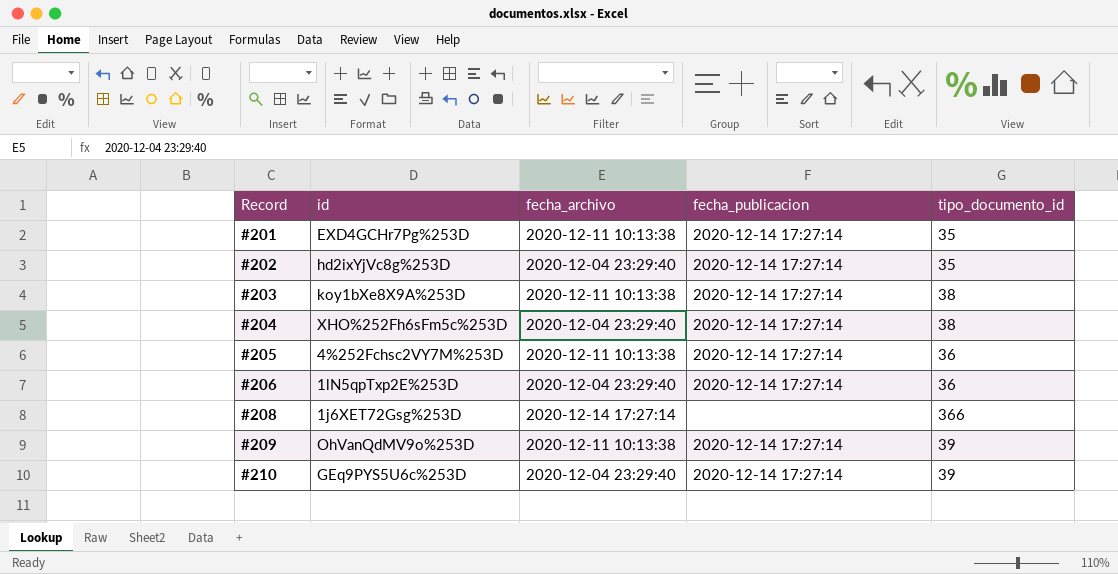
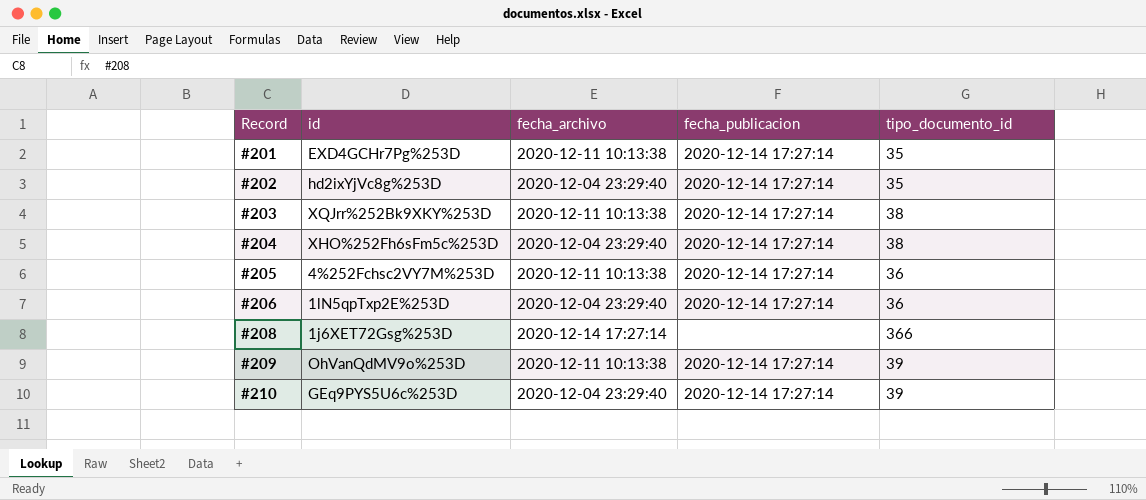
#203 | id: koy1bXe8X9A%253D -> XQJrr%252Bk9XKY%253D

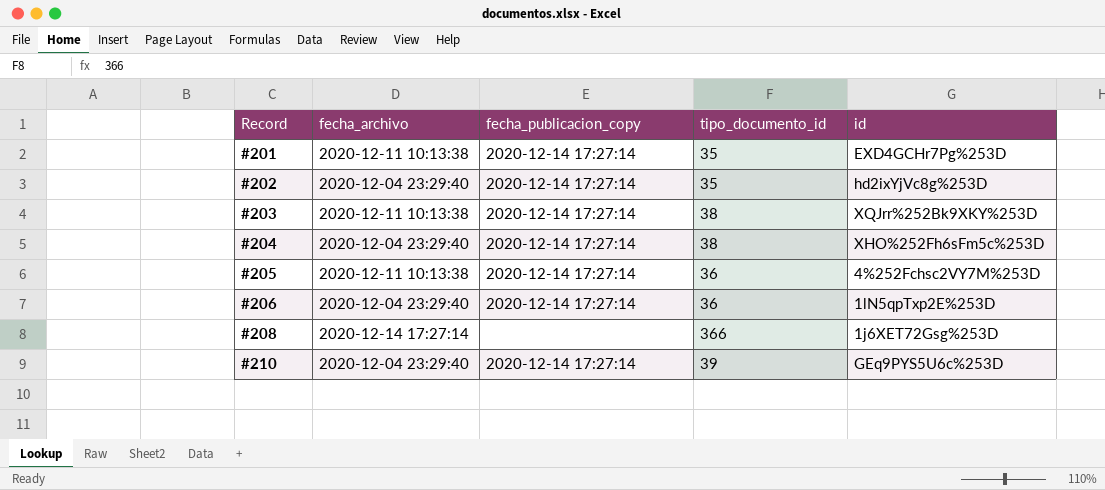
column name: fecha_publicacion -> fecha_publicacion_copy
column id | position: 2 -> 5
row #209: OhVanQdMV9o%253D | 2020-12-11 10:13:38 | 2020-12-14 17:27:14 | 39 -> none

